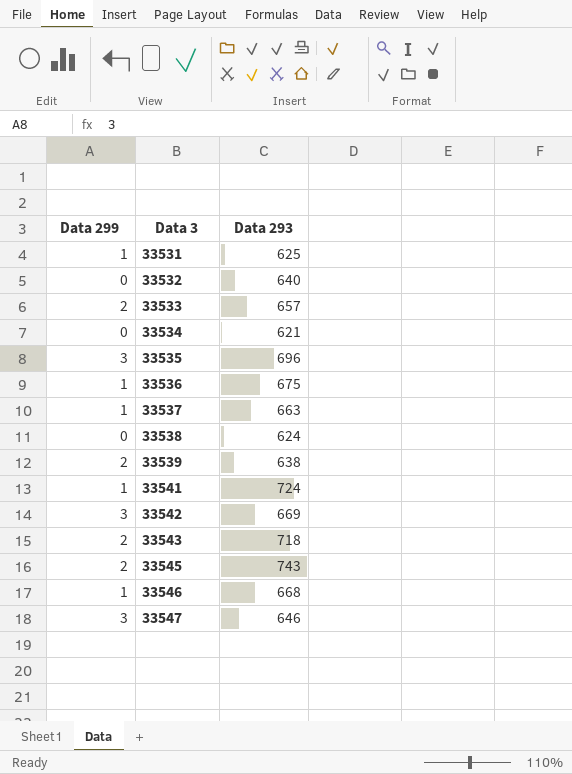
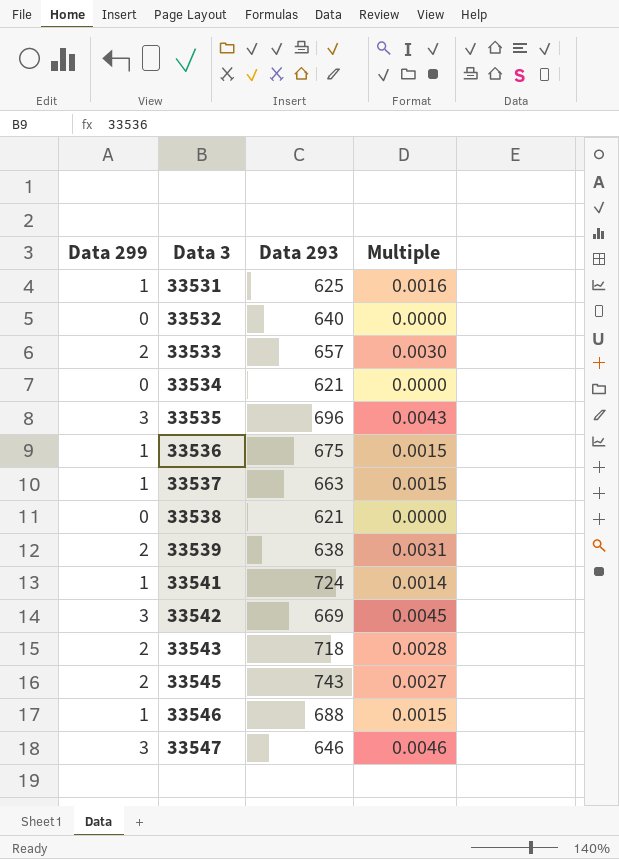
column Multiple | formula: none -> [Data 299] / [Data 293]
33538 | Data 293: 624 -> 621
33546 | Data 293: 668 -> 688

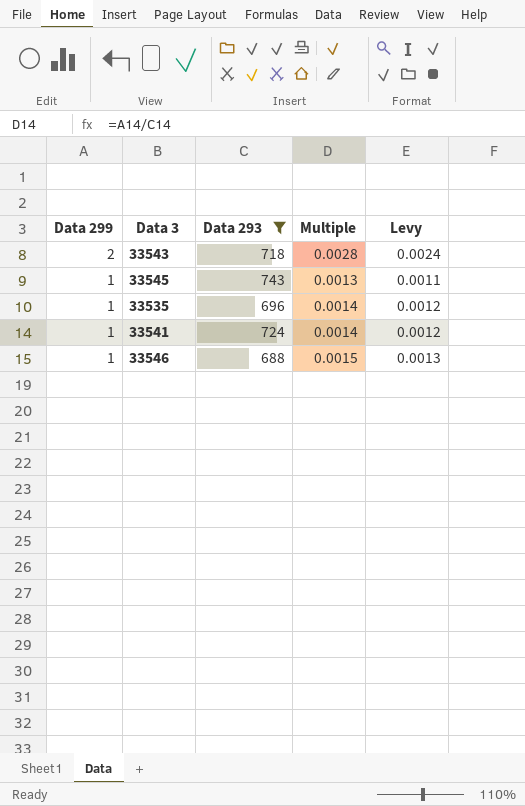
filter: none -> Data 293 >= 688
row order: Data 3 ascending -> Data 299 descending
column Levy | formula: none -> [Multiple] * 0.85
33545 | Data 299: 2 -> 1
33545 | Multiple: 0.0027 -> 0.0013
33535 | Data 299: 3 -> 1
33535 | Multiple: 0.0043 -> 0.0014

